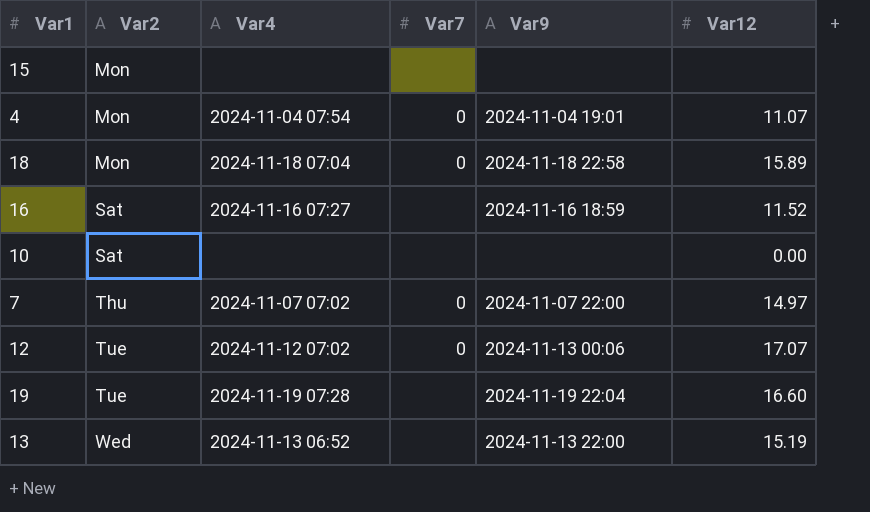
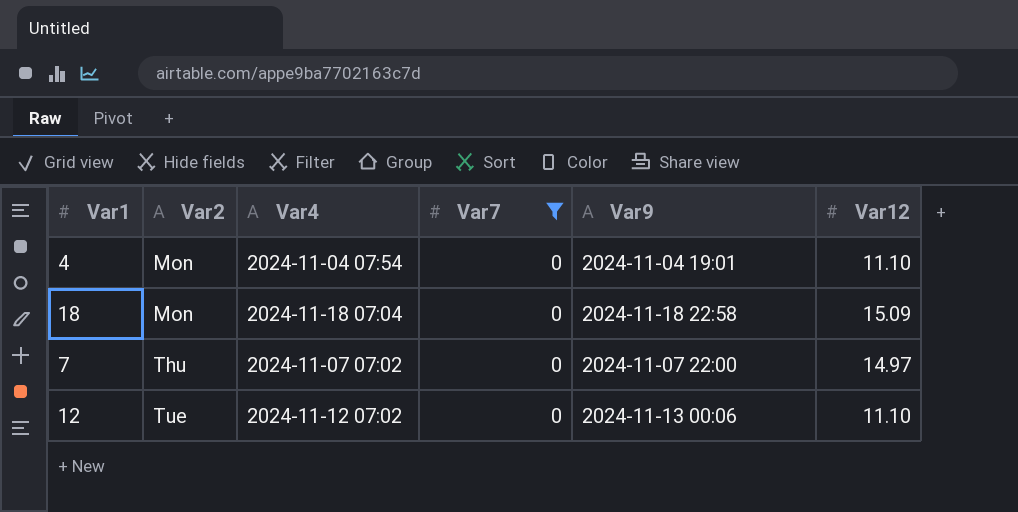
filter: none -> Var7 = 0
4 | Var12: 11.07 -> 11.10
18 | Var12: 15.89 -> 15.09
12 | Var12: 17.07 -> 11.10

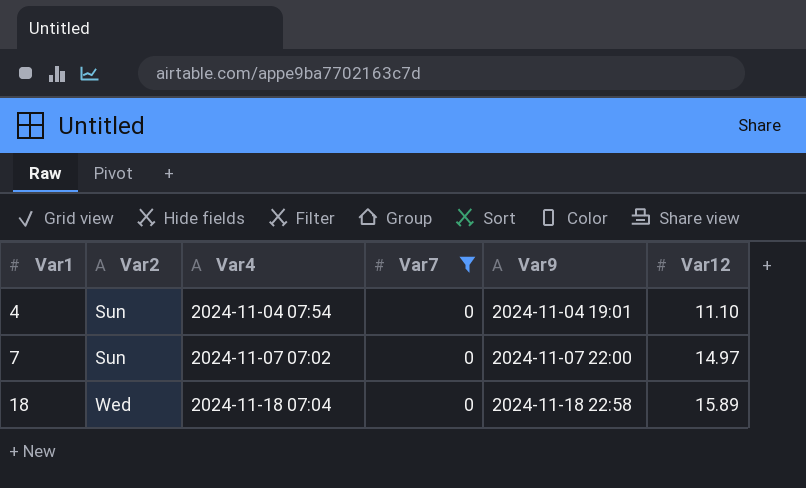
row order: Var2 ascending -> Var1 ascending
row 12: Tue | 2024-11-12 07:02 | 0 | 2024-11-13 00:06 | 11.10 -> none
4 | Var2: Mon -> Sun
7 | Var2: Thu -> Sun
18 | Var2: Mon -> Wed
18 | Var12: 15.09 -> 15.89

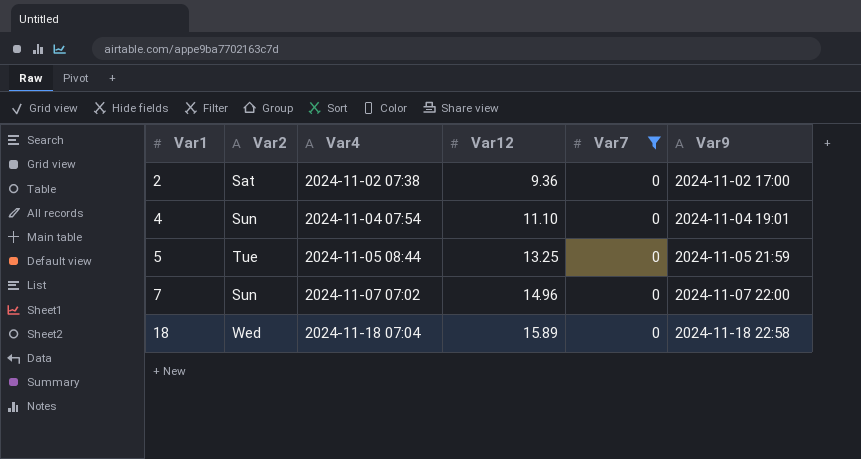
column Var12 | position: 6 -> 4
row 2: none -> Sat | 2024-11-02 07:38 | 9.36 | 0 | 2024-11-02 17:00
row 5: none -> Tue | 2024-11-05 08:44 | 13.25 | 0 | 2024-11-05 21:59
7 | Var12: 14.97 -> 14.96

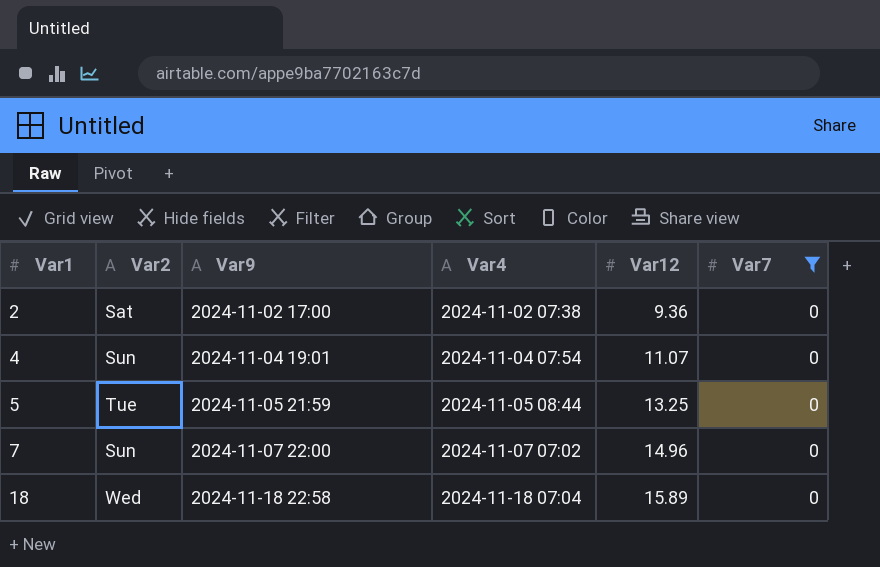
column Var9 | position: 6 -> 3
4 | Var12: 11.10 -> 11.07

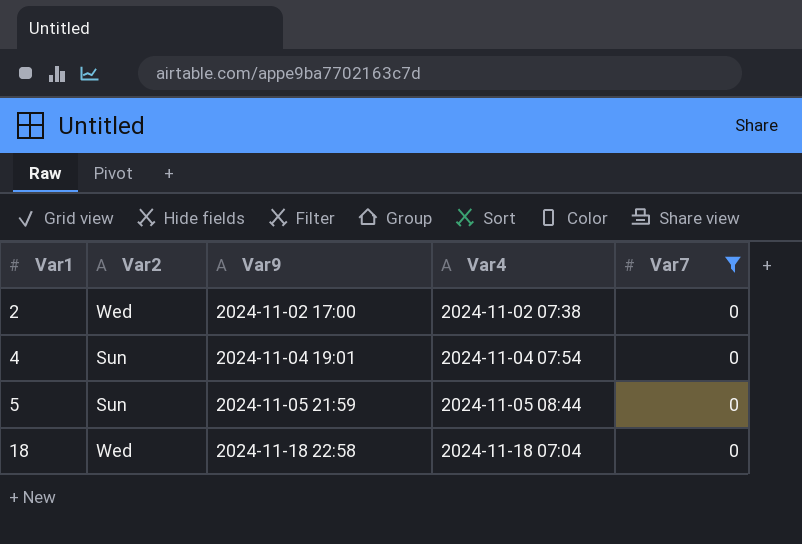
column Var12 | position: 5 -> none
row 7: Sun | 2024-11-07 22:00 | 2024-11-07 07:02 | 14.96 | 0 -> none
2 | Var2: Sat -> Wed
5 | Var2: Tue -> Sun

